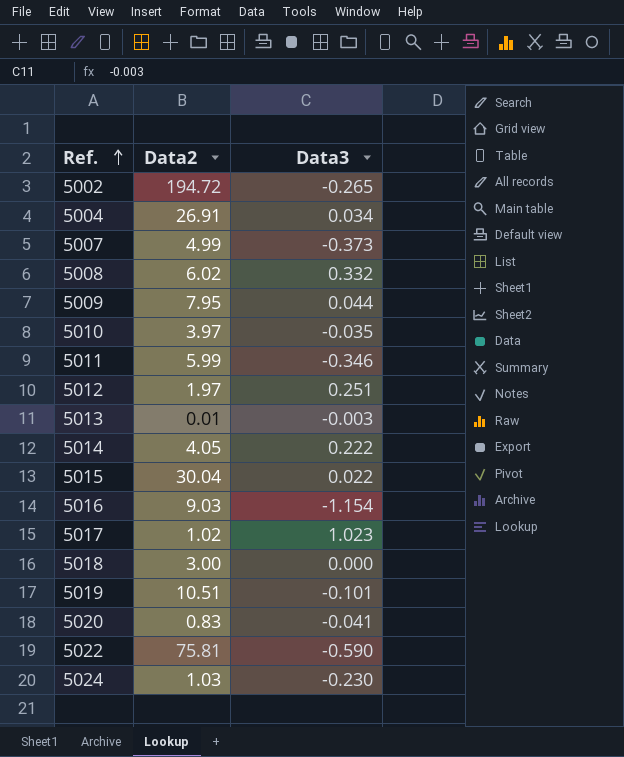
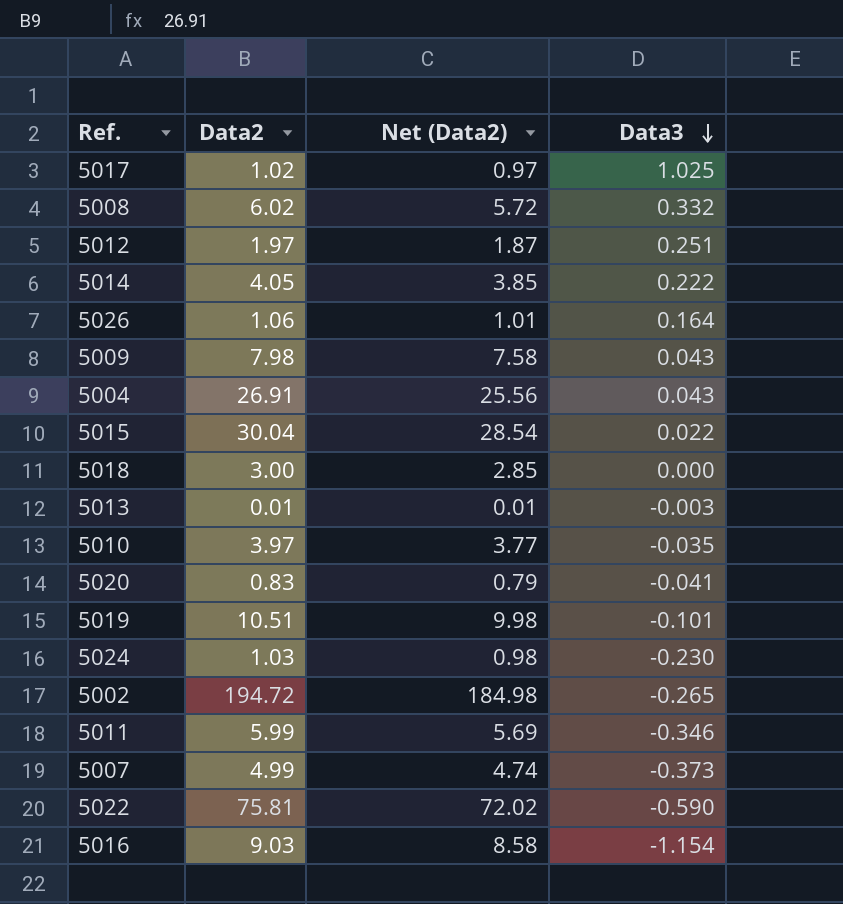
row order: Ref. ascending -> Data3 descending
column Net (Data2) | formula: none -> [Data2] * 0.95
5017 | Data3: 1.023 -> 1.025
row 5026: none -> 1.06 | 1.01 | 0.164
5009 | Data2: 7.95 -> 7.98
5009 | Data3: 0.044 -> 0.043
5004 | Data3: 0.034 -> 0.043

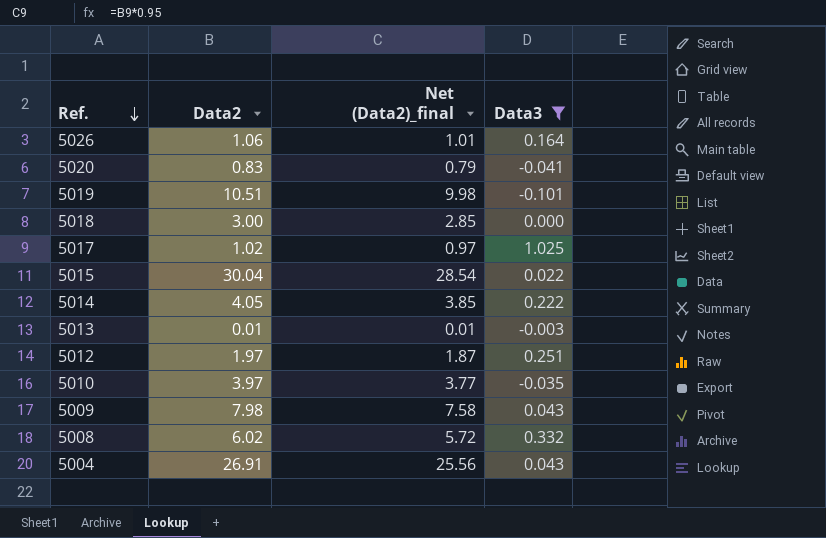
filter: none -> Data3 >= -0.101
row order: Data3 descending -> Ref. descending
column name: Net (Data2) -> Net (Data2)_final

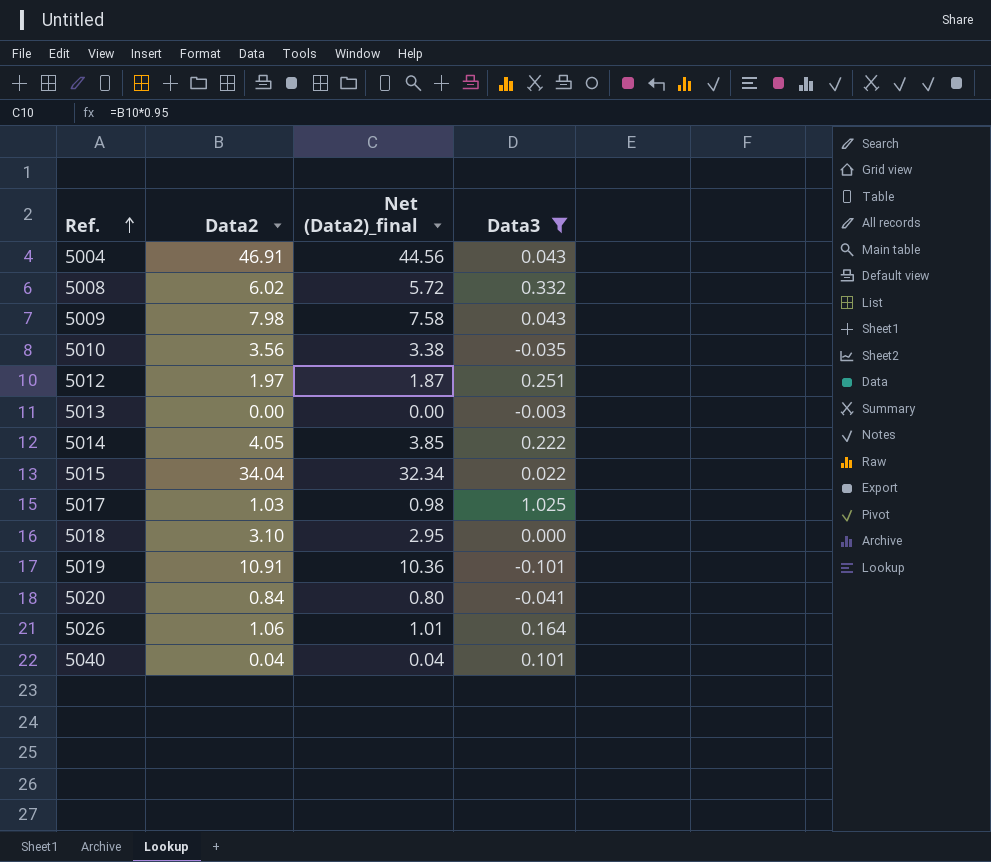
row order: Ref. descending -> Ref. ascending
5004 | Data2: 26.91 -> 46.91
5004 | Net (Data2)_final: 25.56 -> 44.56
5010 | Data2: 3.97 -> 3.56
5010 | Net (Data2)_final: 3.77 -> 3.38
5013 | Data2: 0.01 -> 0.00
5013 | Net (Data2)_final: 0.01 -> 0.00
5015 | Data2: 30.04 -> 34.04
5015 | Net (Data2)_final: 28.54 -> 32.34
5017 | Data2: 1.02 -> 1.03
5017 | Net (Data2)_final: 0.97 -> 0.98
5018 | Data2: 3.00 -> 3.10
5018 | Net (Data2)_final: 2.85 -> 2.95
5019 | Data2: 10.51 -> 10.91
5019 | Net (Data2)_final: 9.98 -> 10.36
5020 | Data2: 0.83 -> 0.84
5020 | Net (Data2)_final: 0.79 -> 0.80
row 5040: none -> 0.04 | 0.04 | 0.101

